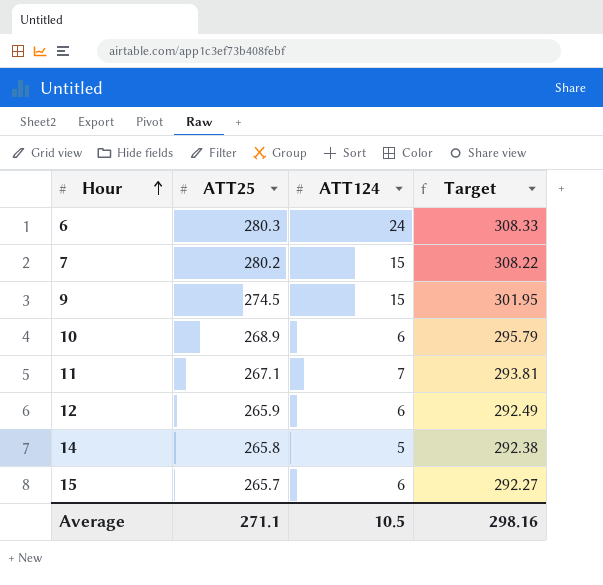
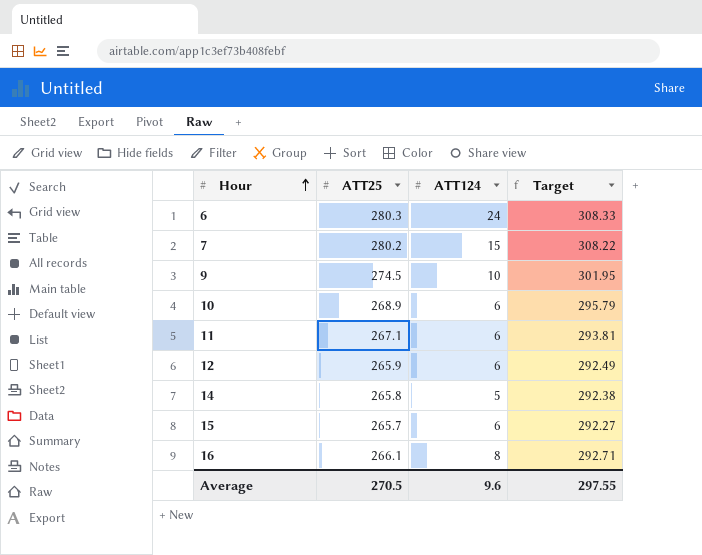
9 | ATT124: 15 -> 10
11 | ATT124: 7 -> 6
row 16: none -> 266.1 | 8 | 292.71
Average | ATT25: 271.1 -> 270.5
Average | ATT124: 10.5 -> 9.6
Average | Target: 298.16 -> 297.55

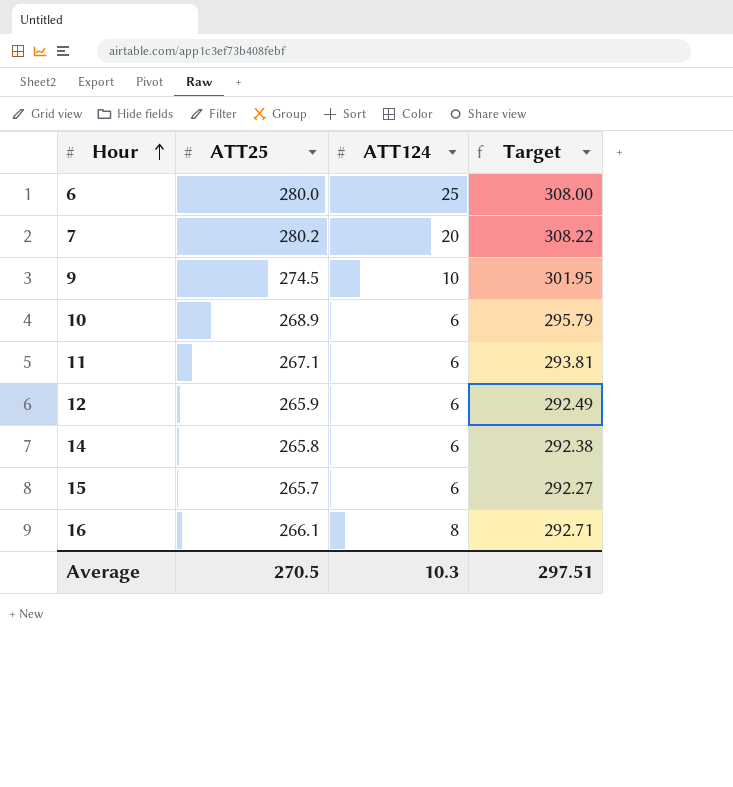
6 | ATT25: 280.3 -> 280.0
6 | ATT124: 24 -> 25
6 | Target: 308.33 -> 308.00
7 | ATT124: 15 -> 20
14 | ATT124: 5 -> 6
Average | ATT124: 9.6 -> 10.3
Average | Target: 297.55 -> 297.51

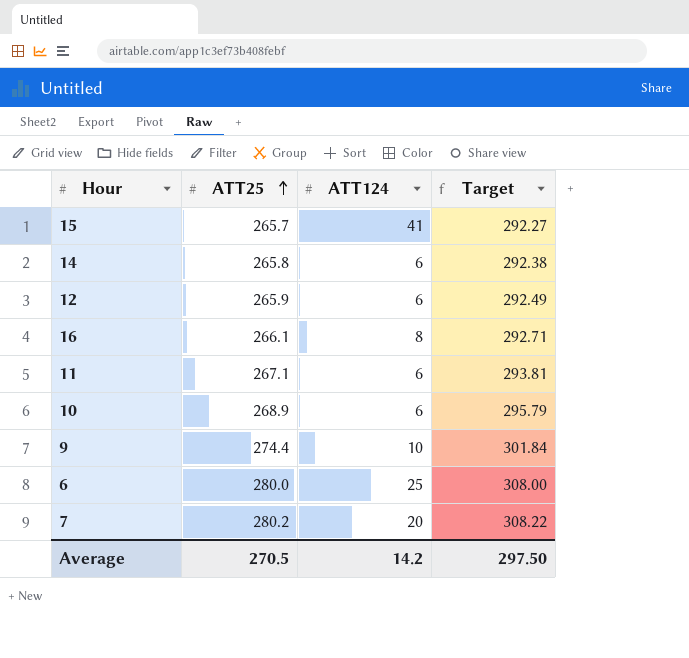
row order: Hour ascending -> ATT25 ascending
15 | ATT124: 6 -> 41
9 | ATT25: 274.5 -> 274.4
9 | Target: 301.95 -> 301.84
Average | ATT124: 10.3 -> 14.2
Average | Target: 297.51 -> 297.50

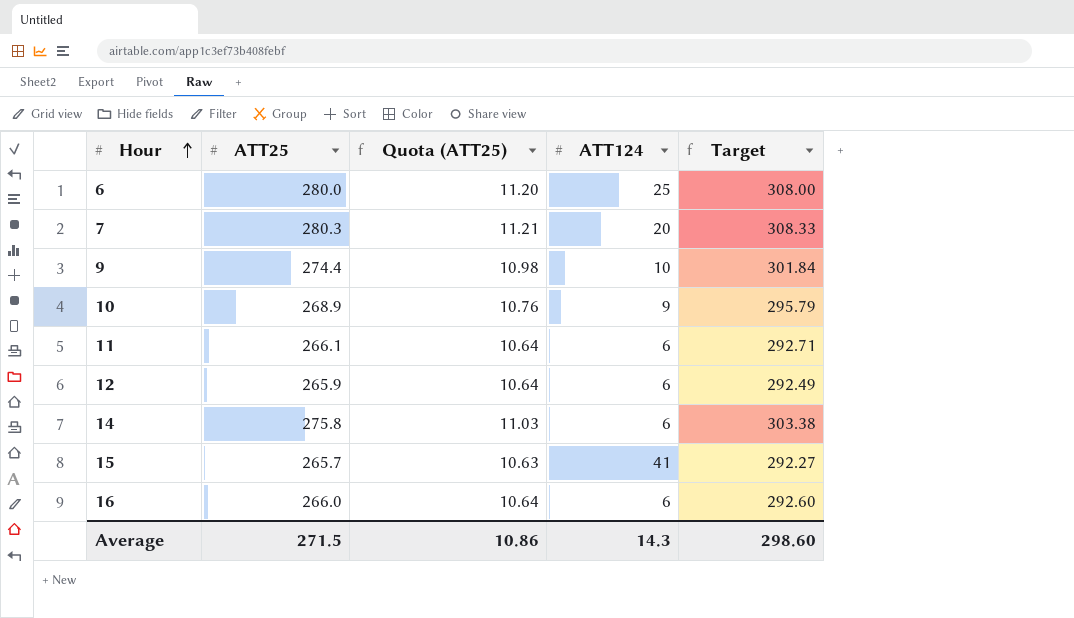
row order: ATT25 ascending -> Hour ascending
column Quota (ATT25) | formula: none -> [ATT25] * 0.04
7 | ATT25: 280.2 -> 280.3
7 | Target: 308.22 -> 308.33
10 | ATT124: 6 -> 9
11 | ATT25: 267.1 -> 266.1
11 | Target: 293.81 -> 292.71
14 | ATT25: 265.8 -> 275.8
14 | Target: 292.38 -> 303.38
16 | ATT25: 266.1 -> 266.0
16 | ATT124: 8 -> 6
16 | Target: 292.71 -> 292.60
Average | ATT25: 270.5 -> 271.5
Average | ATT124: 14.2 -> 14.3
Average | Target: 297.50 -> 298.60

